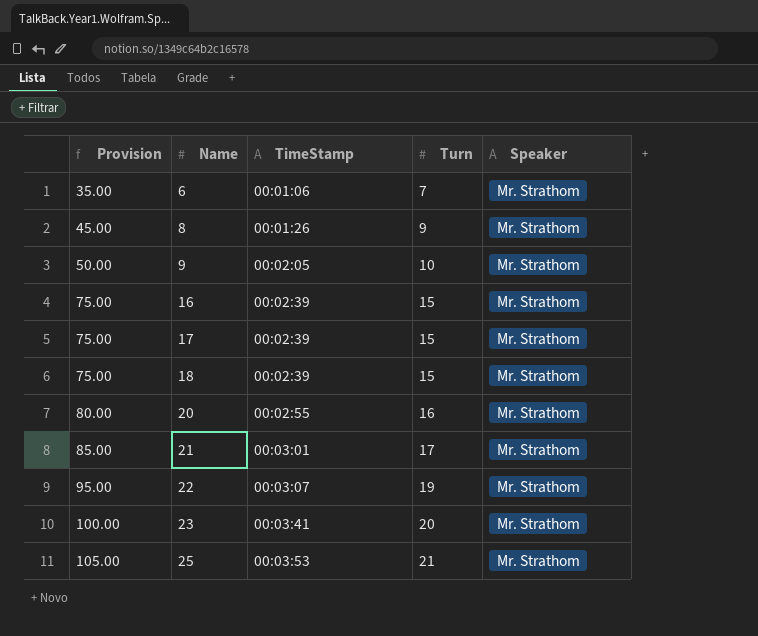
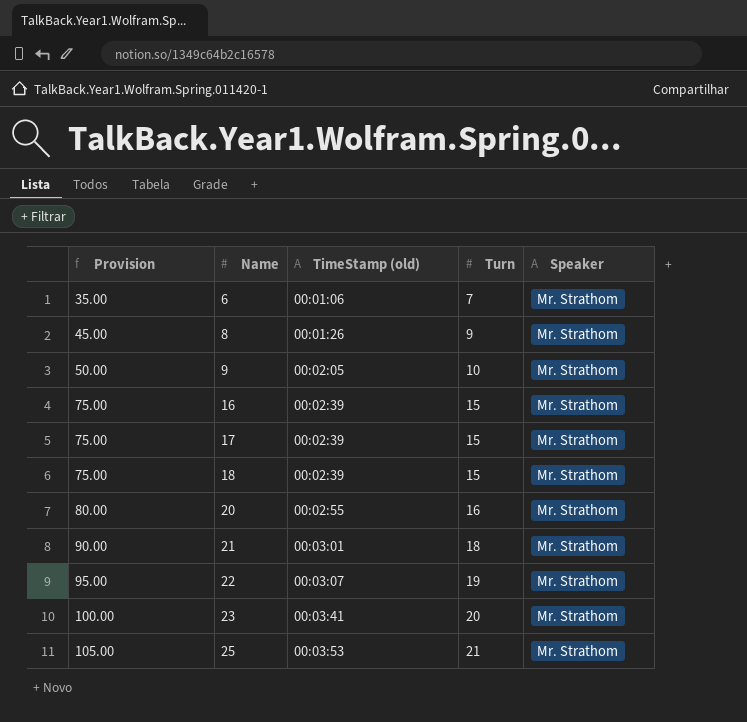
column name: TimeStamp -> TimeStamp (old)
21 | Provision: 85.00 -> 90.00
21 | Turn: 17 -> 18

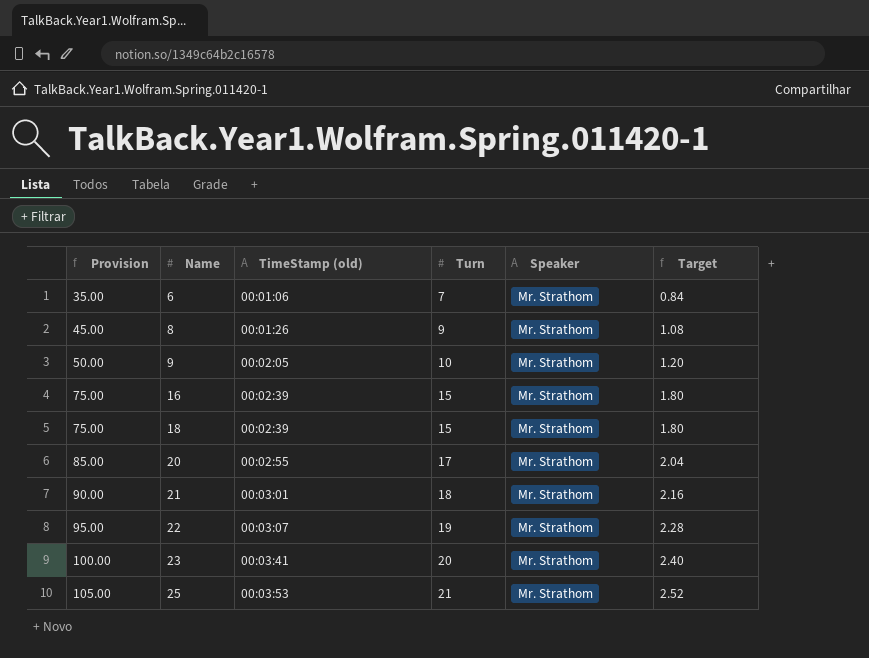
column Target | formula: none -> [Turn] * 0.12
row 17: 75.00 | 00:02:39 | 15 | Mr. Strathom -> none
20 | Provision: 80.00 -> 85.00
20 | Turn: 16 -> 17

